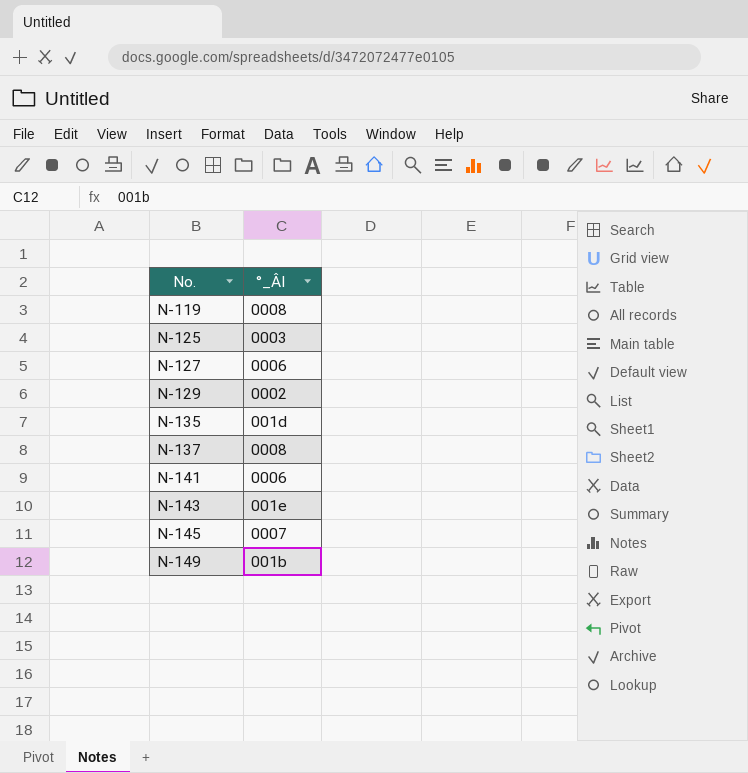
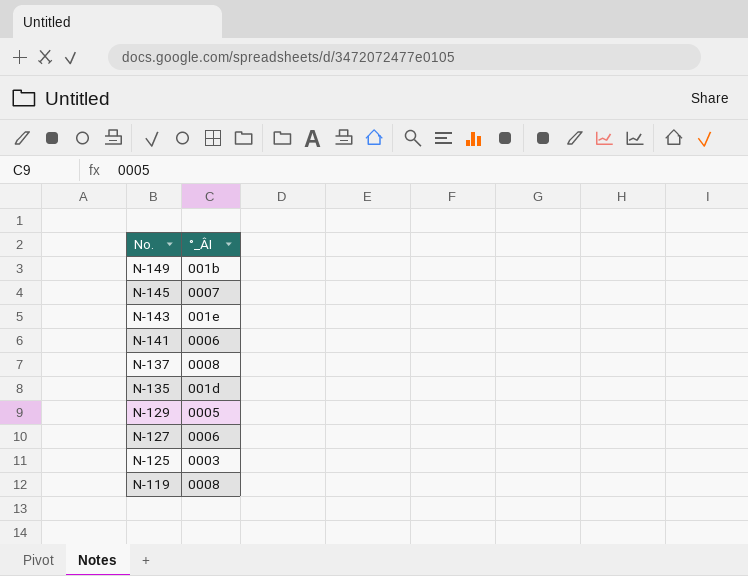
row order: No. ascending -> No. descending
N-129 | °_ÂI: 0002 -> 0005

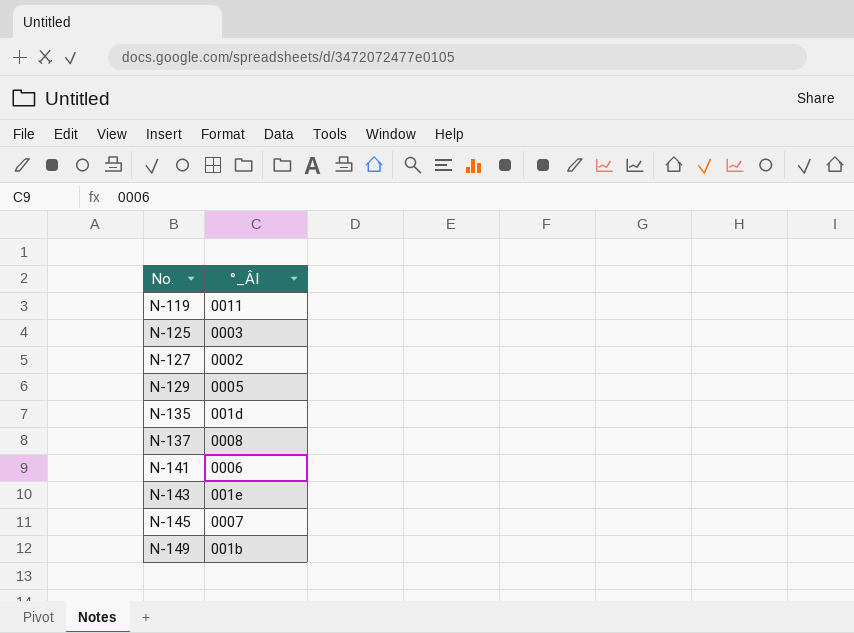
row order: No. descending -> No. ascending
N-119 | °_ÂI: 0008 -> 0011
N-127 | °_ÂI: 0006 -> 0002

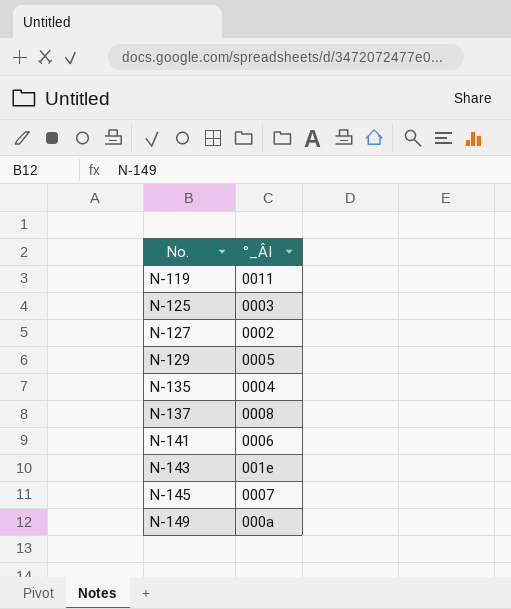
N-135 | °_ÂI: 001d -> 0004
N-149 | °_ÂI: 001b -> 000a

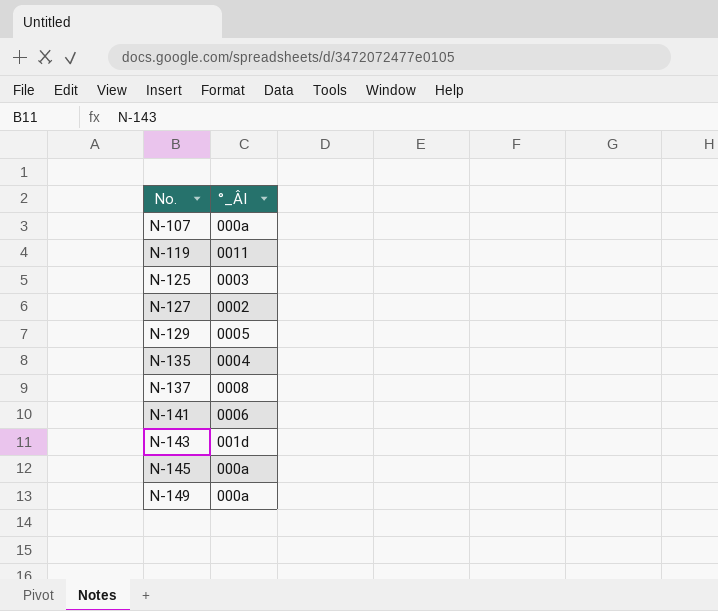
row N-107: none -> 000a
N-143 | °_ÂI: 001e -> 001d
N-145 | °_ÂI: 0007 -> 000a

